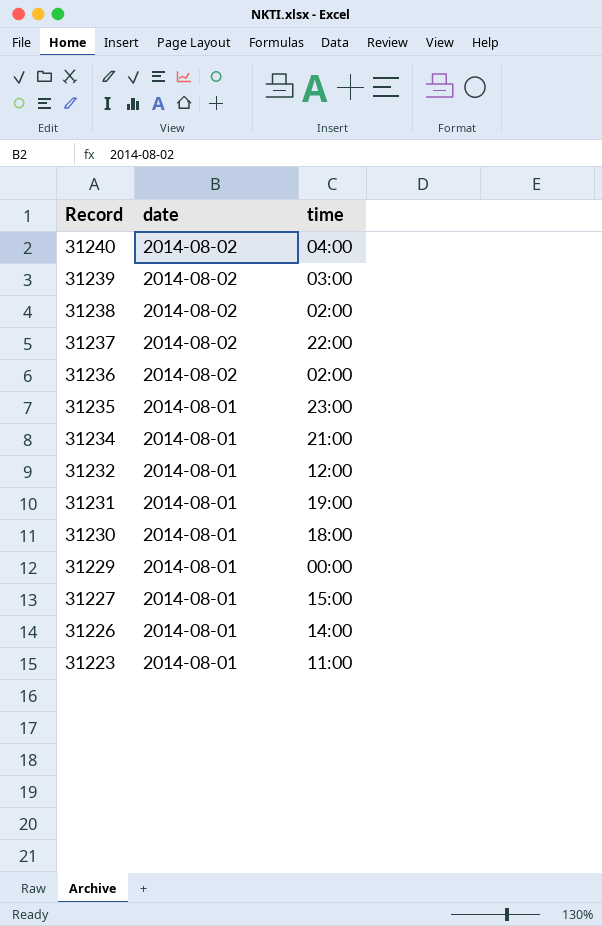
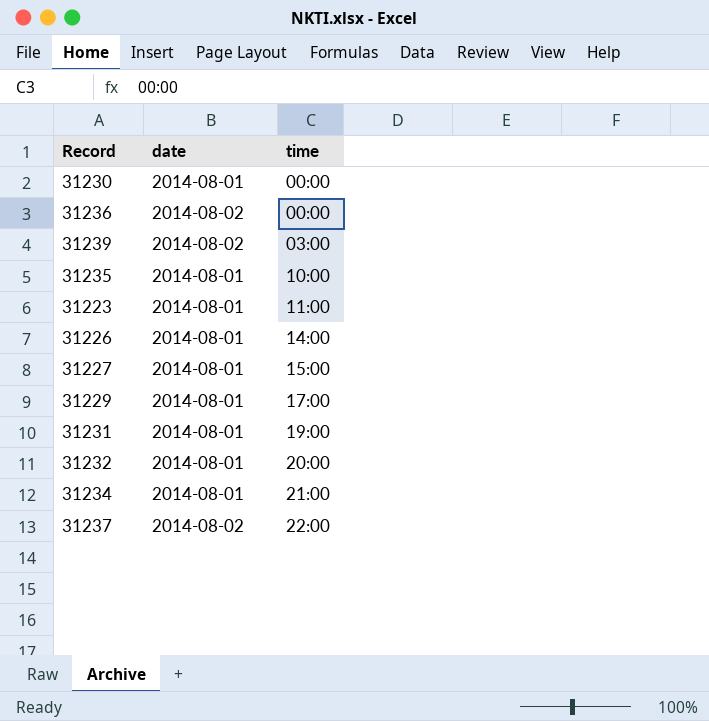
row order: Record descending -> time ascending
row 31240: 2014-08-02 | 04:00 -> none
row 31238: 2014-08-02 | 02:00 -> none
31230 | time: 18:00 -> 00:00
31236 | time: 02:00 -> 00:00
31235 | time: 23:00 -> 10:00
31229 | time: 00:00 -> 17:00
31232 | time: 12:00 -> 20:00

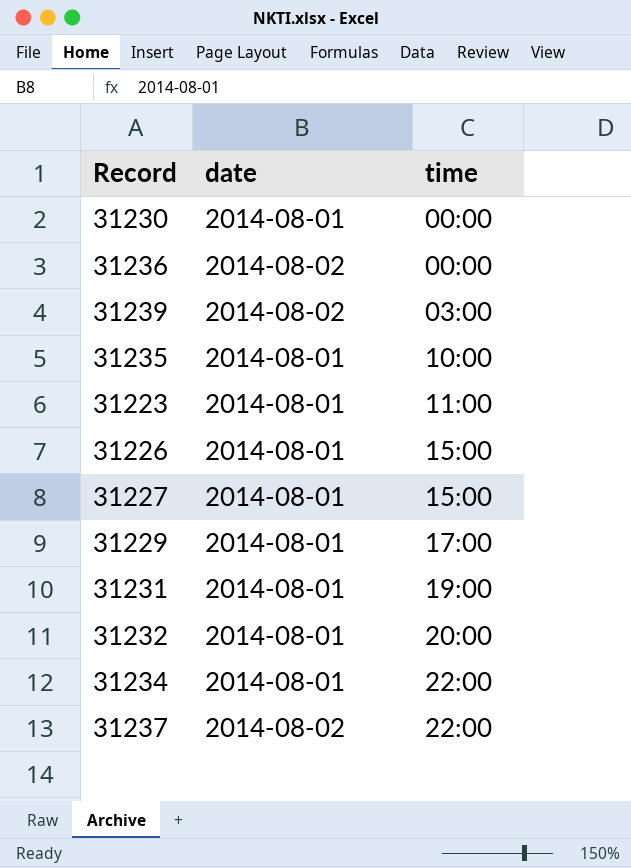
31226 | time: 14:00 -> 15:00
31234 | time: 21:00 -> 22:00

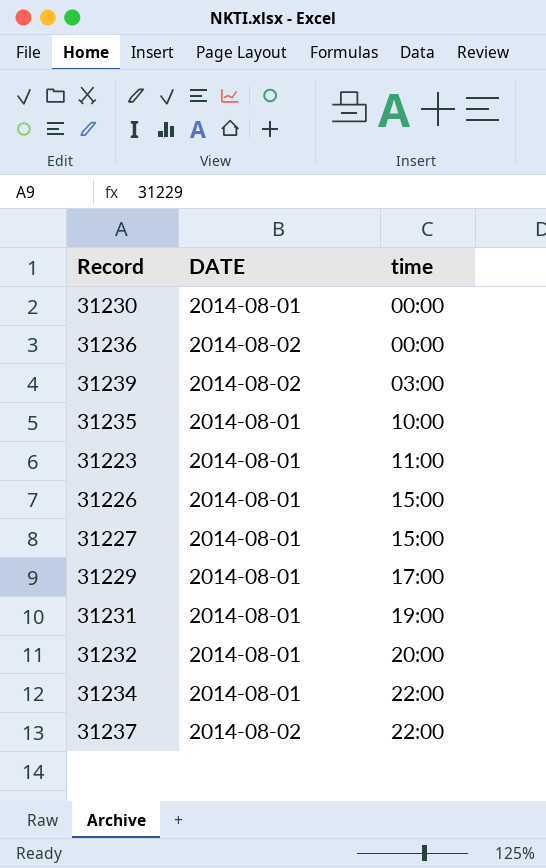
column name: date -> DATE

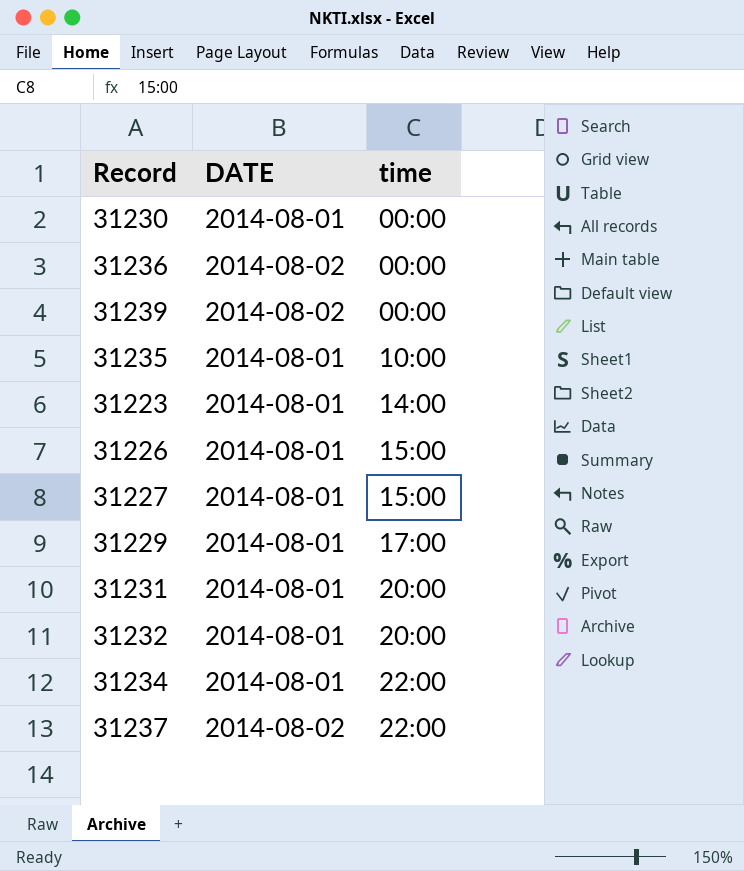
31239 | time: 03:00 -> 00:00
31223 | time: 11:00 -> 14:00
31231 | time: 19:00 -> 20:00

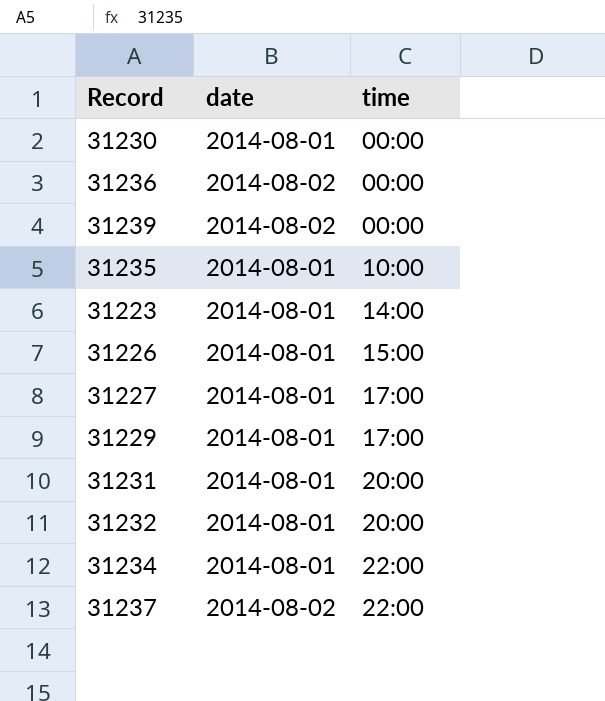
column name: DATE -> date
31227 | time: 15:00 -> 17:00

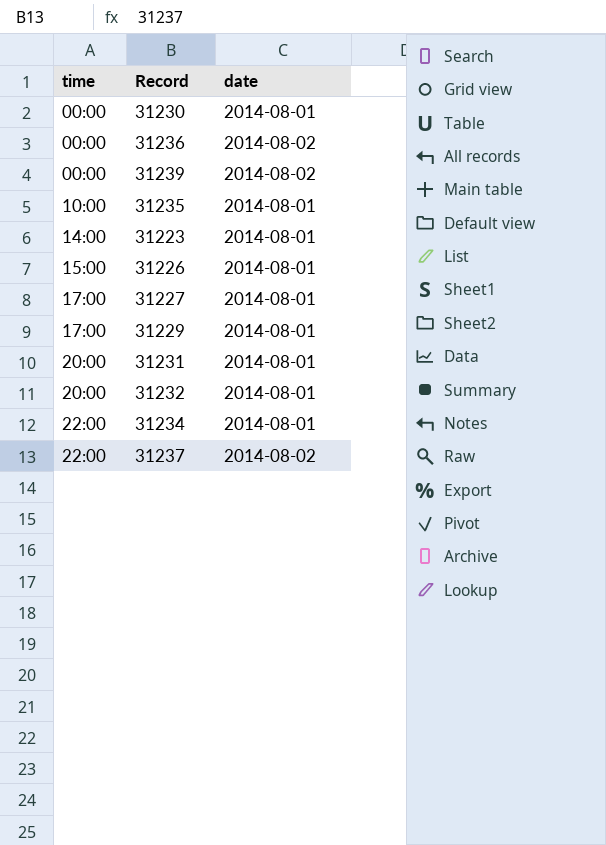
column time | position: 3 -> 1

